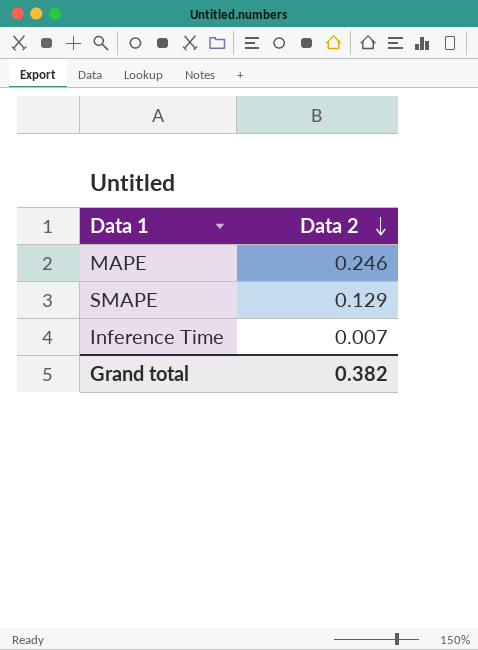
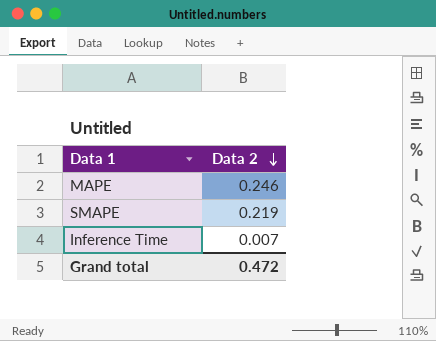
SMAPE | Data 2: 0.129 -> 0.219
Grand total | Data 2: 0.382 -> 0.472

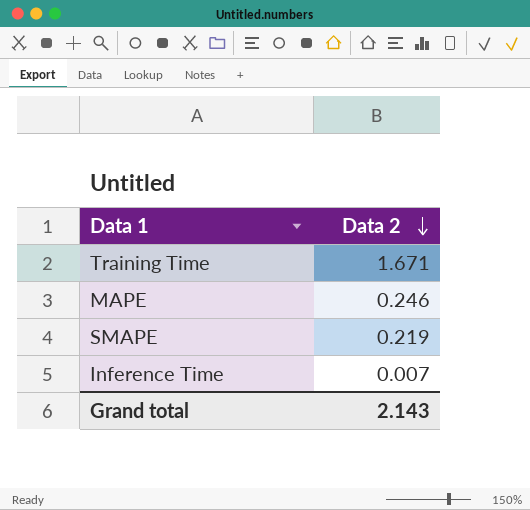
row Training Time: none -> 1.671
Grand total | Data 2: 0.472 -> 2.143

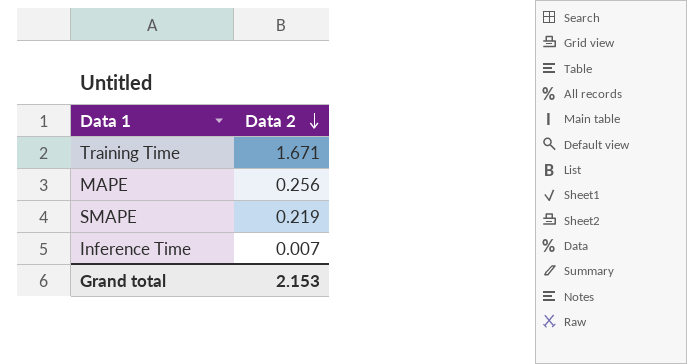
MAPE | Data 2: 0.246 -> 0.256
Grand total | Data 2: 2.143 -> 2.153

